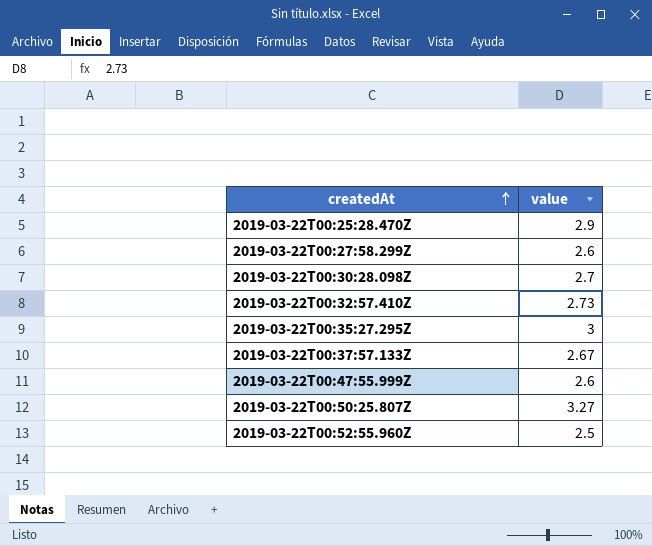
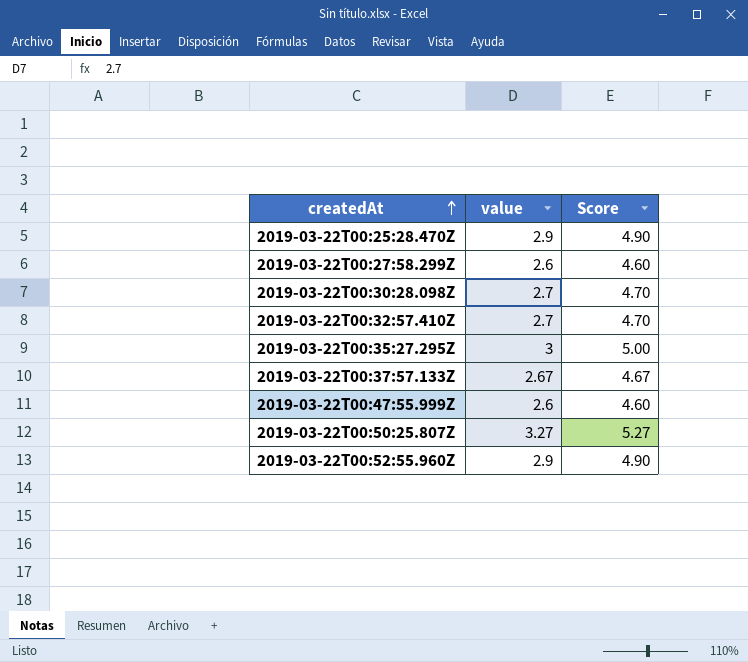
column Score | formula: none -> [value] + 2
2019-03-22T00:32:57.410Z | value: 2.73 -> 2.7
2019-03-22T00:52:55.960Z | value: 2.5 -> 2.9

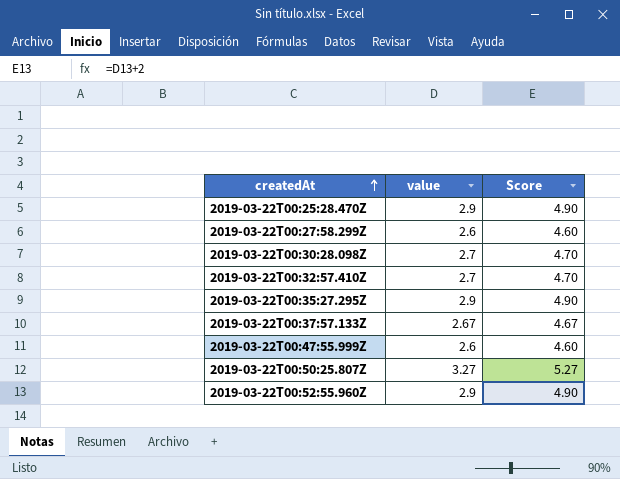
2019-03-22T00:35:27.295Z | value: 3 -> 2.9
2019-03-22T00:35:27.295Z | Score: 5.00 -> 4.90

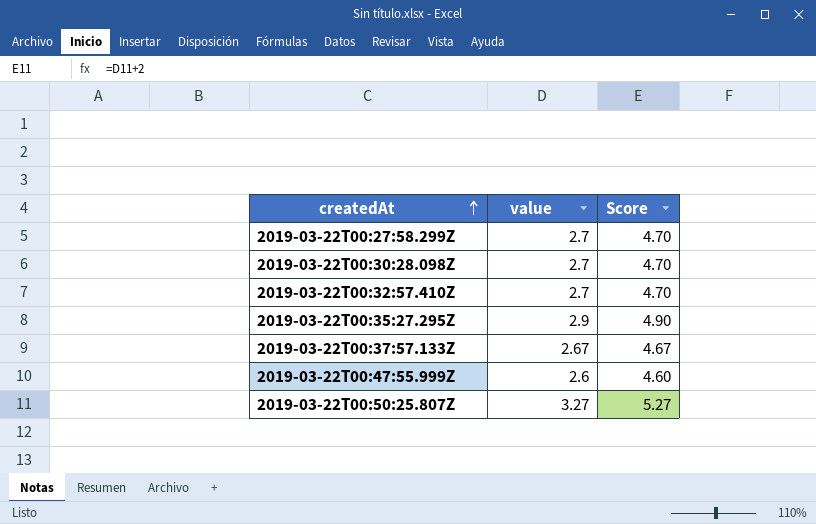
row 2019-03-22T00:25:28.470Z: 2.9 | 4.90 -> none
row 2019-03-22T00:52:55.960Z: 2.9 | 4.90 -> none
2019-03-22T00:27:58.299Z | value: 2.6 -> 2.7
2019-03-22T00:27:58.299Z | Score: 4.60 -> 4.70

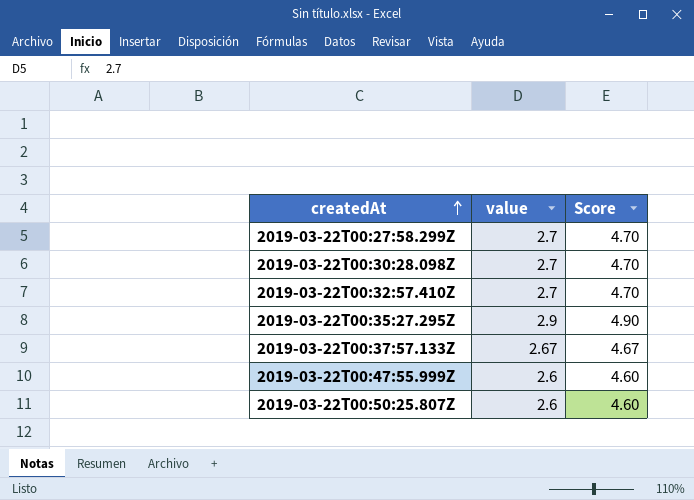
2019-03-22T00:50:25.807Z | value: 3.27 -> 2.6
2019-03-22T00:50:25.807Z | Score: 5.27 -> 4.60

